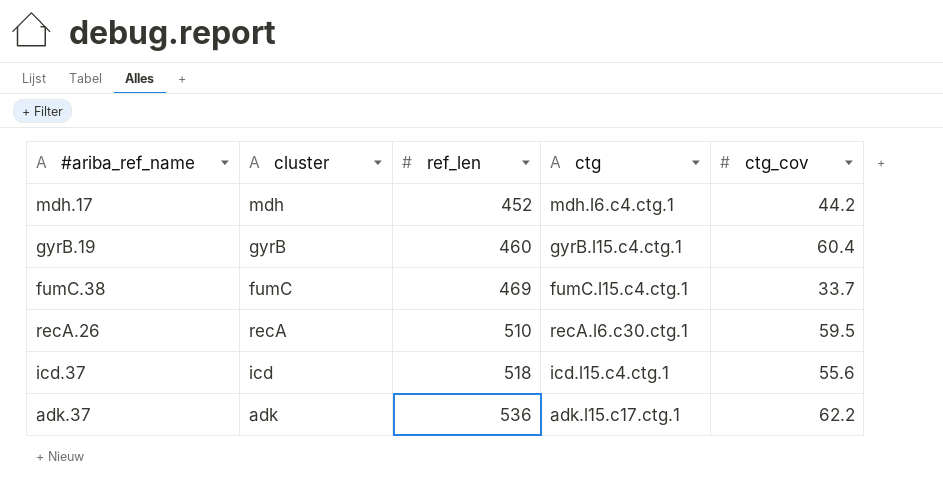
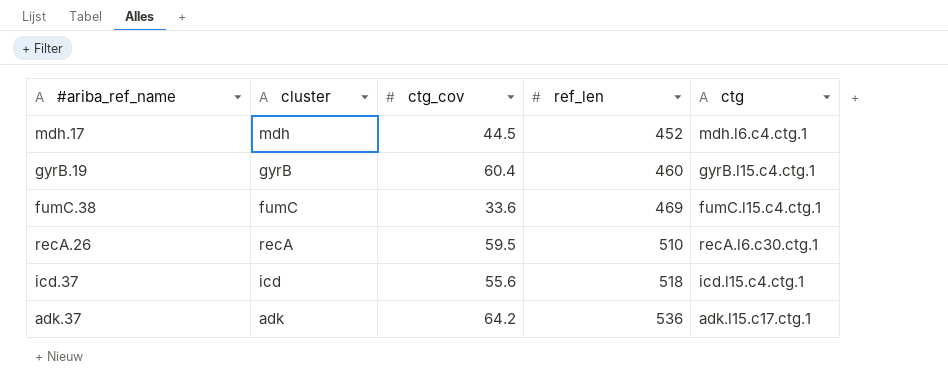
column ctg_cov | position: 5 -> 3
mdh.17 | ctg_cov: 44.2 -> 44.5
fumC.38 | ctg_cov: 33.7 -> 33.6
adk.37 | ctg_cov: 62.2 -> 64.2

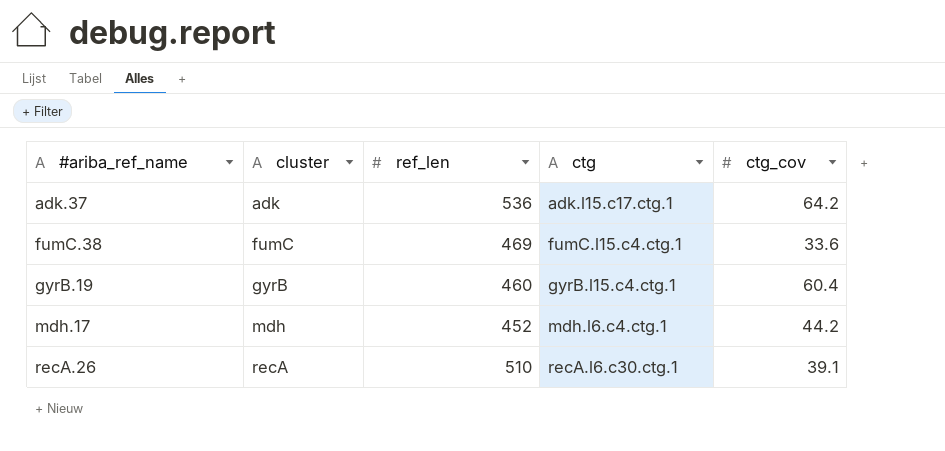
row order: ref_len ascending -> #ariba_ref_name ascending
column ctg_cov | position: 3 -> 5
row icd.37: icd | 55.6 | 518 | icd.l15.c4.ctg.1 -> none
mdh.17 | ctg_cov: 44.5 -> 44.2
recA.26 | ctg_cov: 59.5 -> 39.1

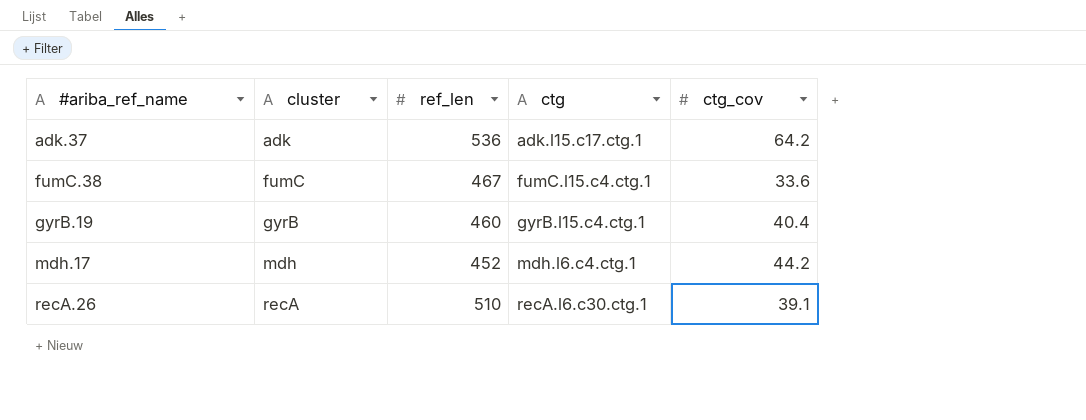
fumC.38 | ref_len: 469 -> 467
gyrB.19 | ctg_cov: 60.4 -> 40.4

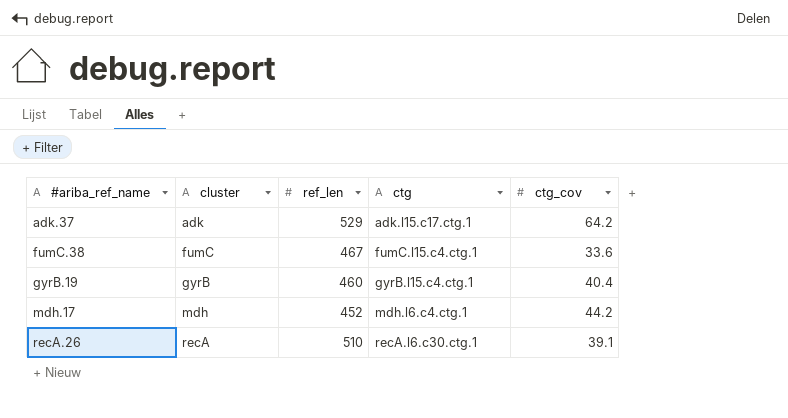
adk.37 | ref_len: 536 -> 529

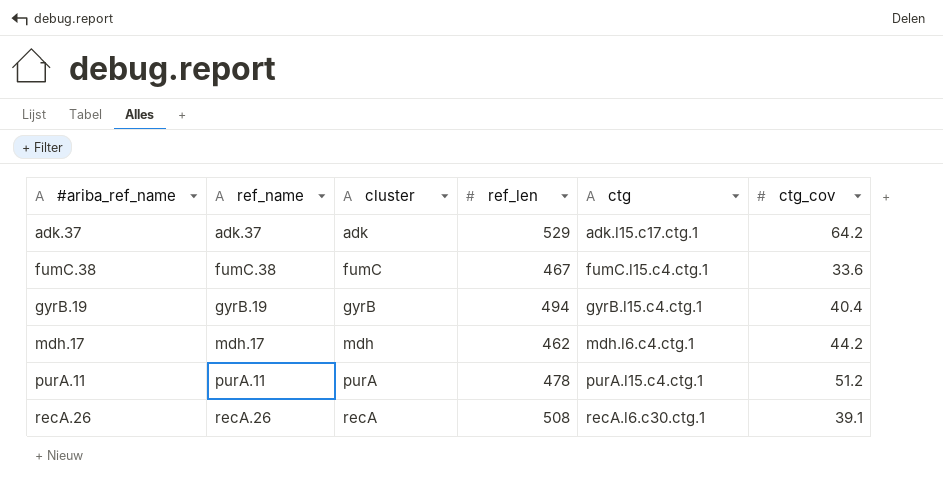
column ref_name | position: none -> 2
gyrB.19 | ref_len: 460 -> 494
mdh.17 | ref_len: 452 -> 462
row purA.11: none -> purA.11 | purA | 478 | purA.l15.c4.ctg.1 | 51.2
recA.26 | ref_len: 510 -> 508

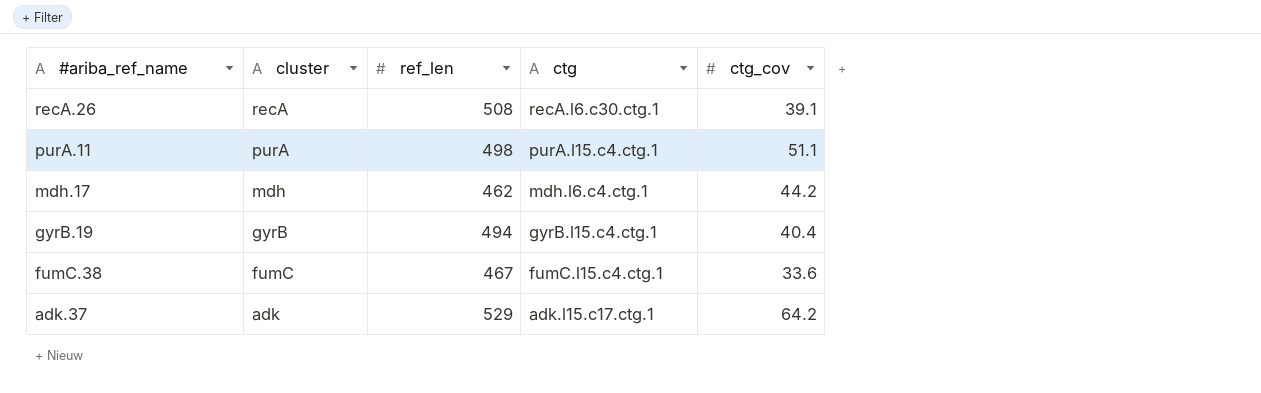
row order: #ariba_ref_name ascending -> #ariba_ref_name descending
column ref_name | position: 2 -> none
purA.11 | ref_len: 478 -> 498
purA.11 | ctg_cov: 51.2 -> 51.1

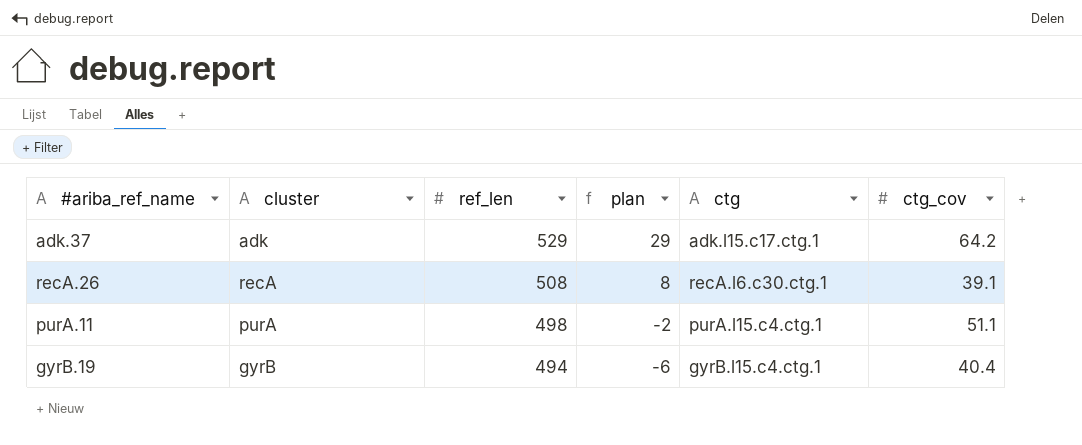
row order: #ariba_ref_name descending -> ref_len descending
column plan | formula: none -> [ref_len] - 500
row mdh.17: mdh | 462 | mdh.l6.c4.ctg.1 | 44.2 -> none
row fumC.38: fumC | 467 | fumC.l15.c4.ctg.1 | 33.6 -> none

